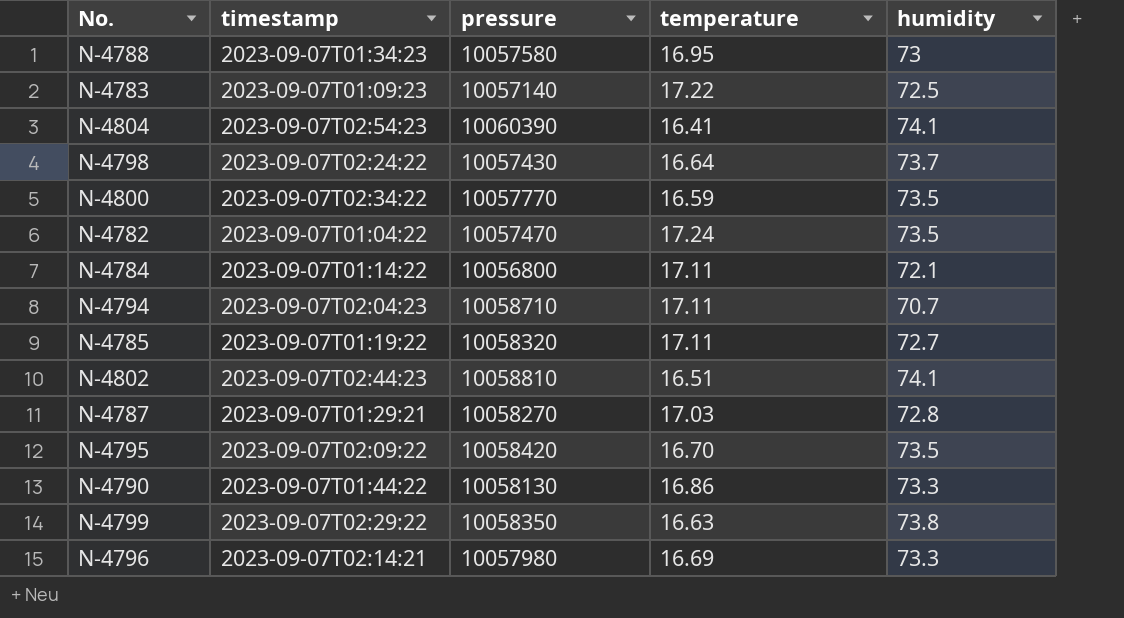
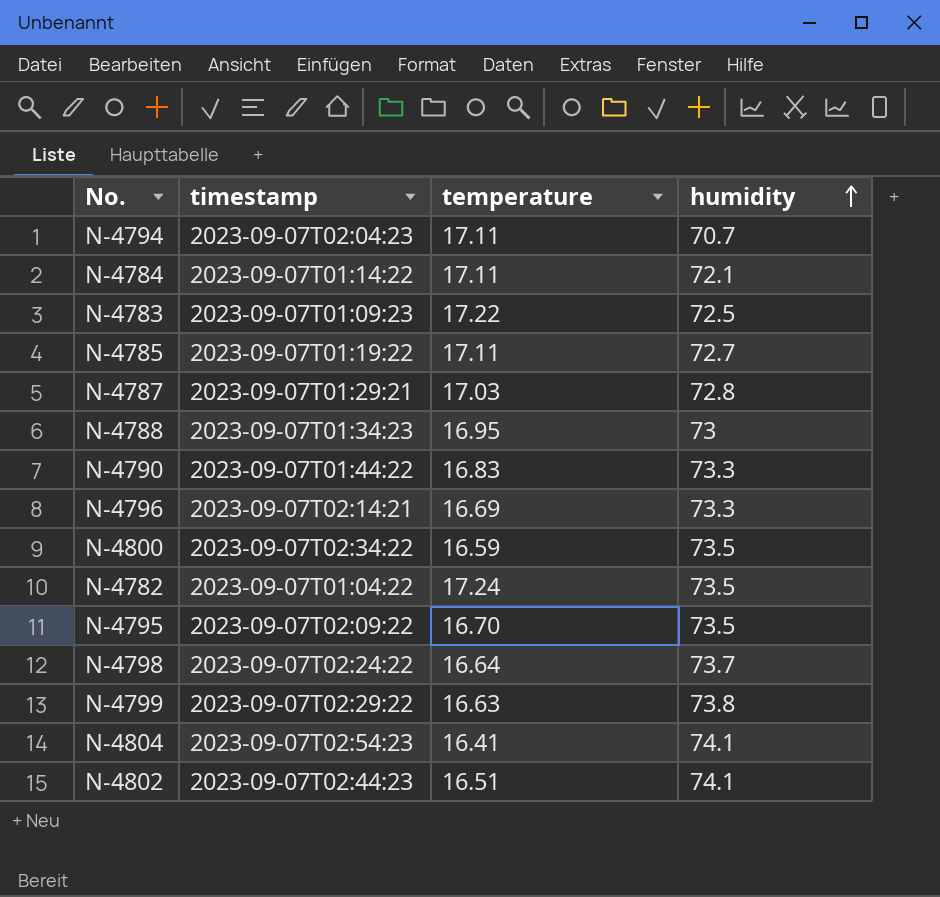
row order: none -> humidity ascending
column pressure | position: 3 -> none
N-4790 | temperature: 16.86 -> 16.83

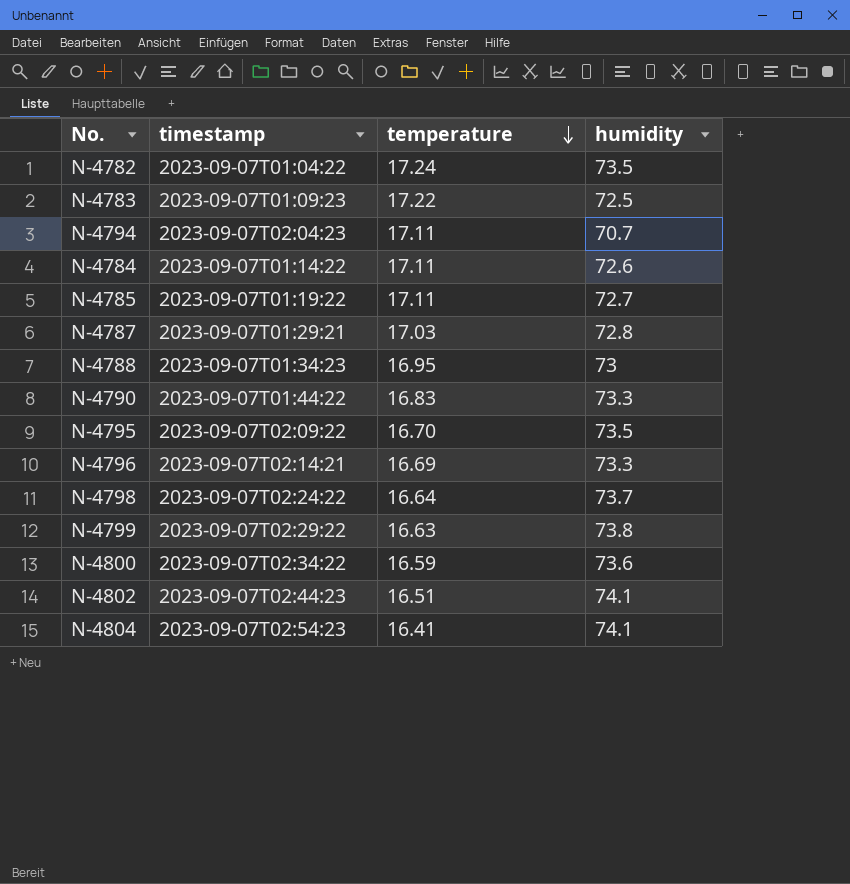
row order: humidity ascending -> temperature descending
N-4784 | humidity: 72.1 -> 72.6
N-4800 | humidity: 73.5 -> 73.6

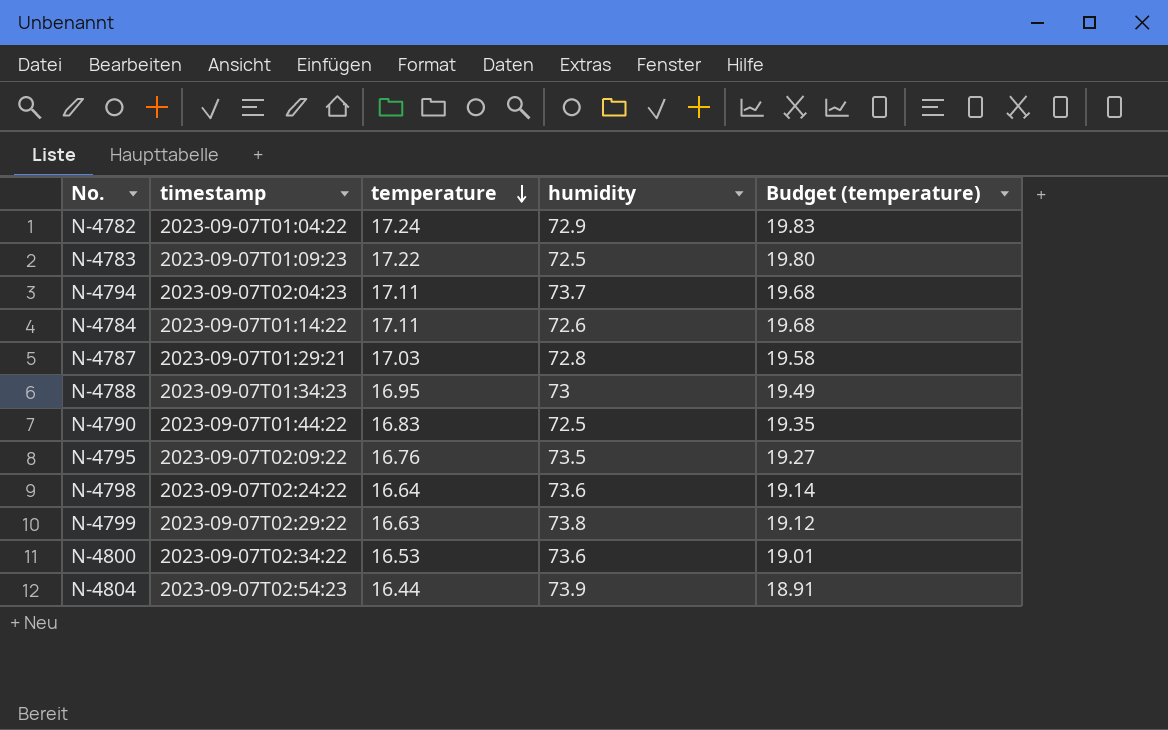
column Budget (temperature) | formula: none -> [temperature] * 1.15
row N-4785: 2023-09-07T01:19:22 | 17.11 | 72.7 -> none
row N-4796: 2023-09-07T02:14:21 | 16.69 | 73.3 -> none
row N-4802: 2023-09-07T02:44:23 | 16.51 | 74.1 -> none
N-4782 | humidity: 73.5 -> 72.9
N-4794 | humidity: 70.7 -> 73.7
N-4790 | humidity: 73.3 -> 72.5
N-4795 | temperature: 16.70 -> 16.76
N-4798 | humidity: 73.7 -> 73.6
N-4800 | temperature: 16.59 -> 16.53
N-4804 | temperature: 16.41 -> 16.44
N-4804 | humidity: 74.1 -> 73.9

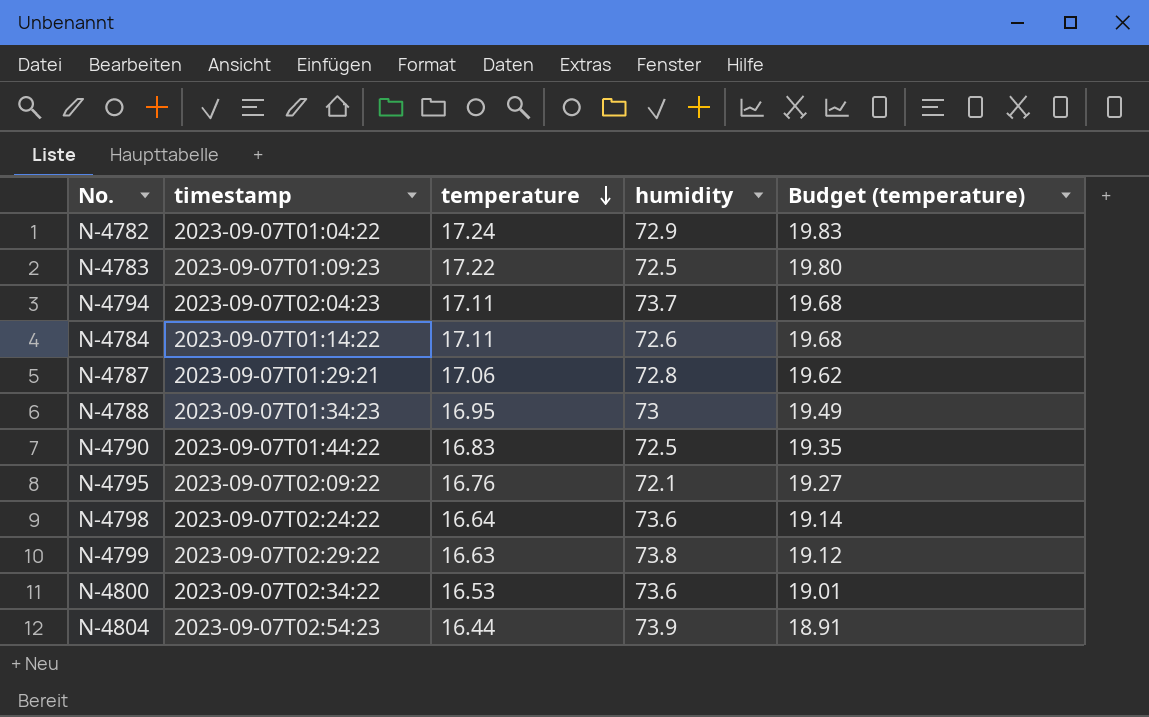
N-4787 | temperature: 17.03 -> 17.06
N-4787 | Budget (temperature): 19.58 -> 19.62
N-4795 | humidity: 73.5 -> 72.1

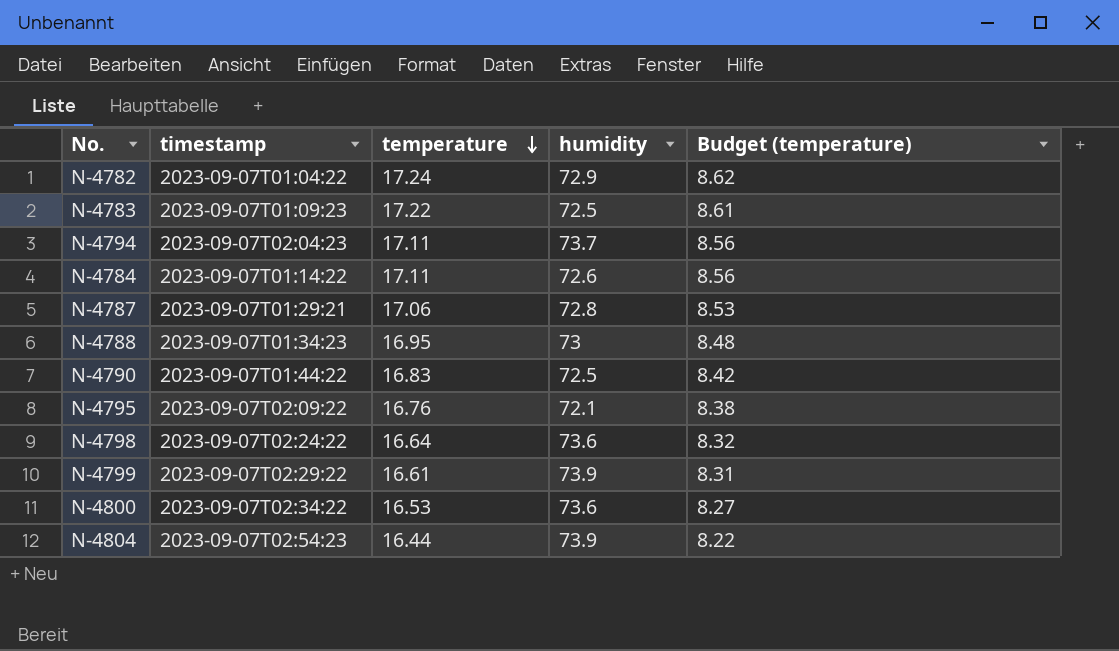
column Budget (temperature) | formula: [temperature] * 1.15 -> [temperature] * 0.5
N-4799 | temperature: 16.63 -> 16.61
N-4799 | humidity: 73.8 -> 73.9

